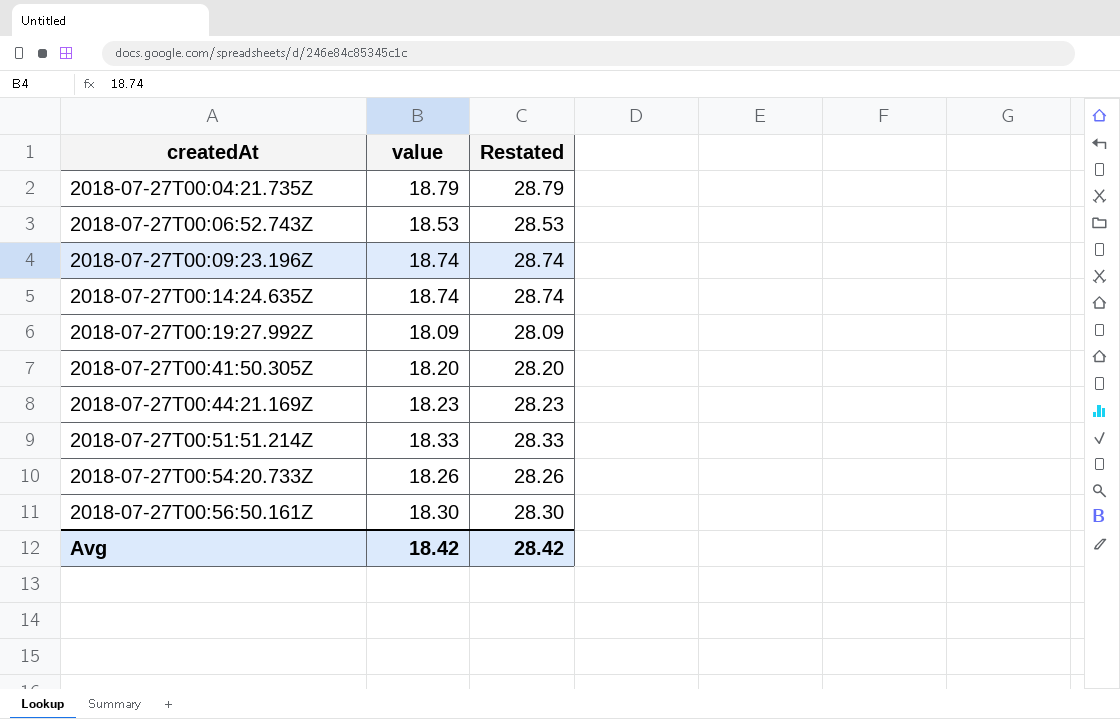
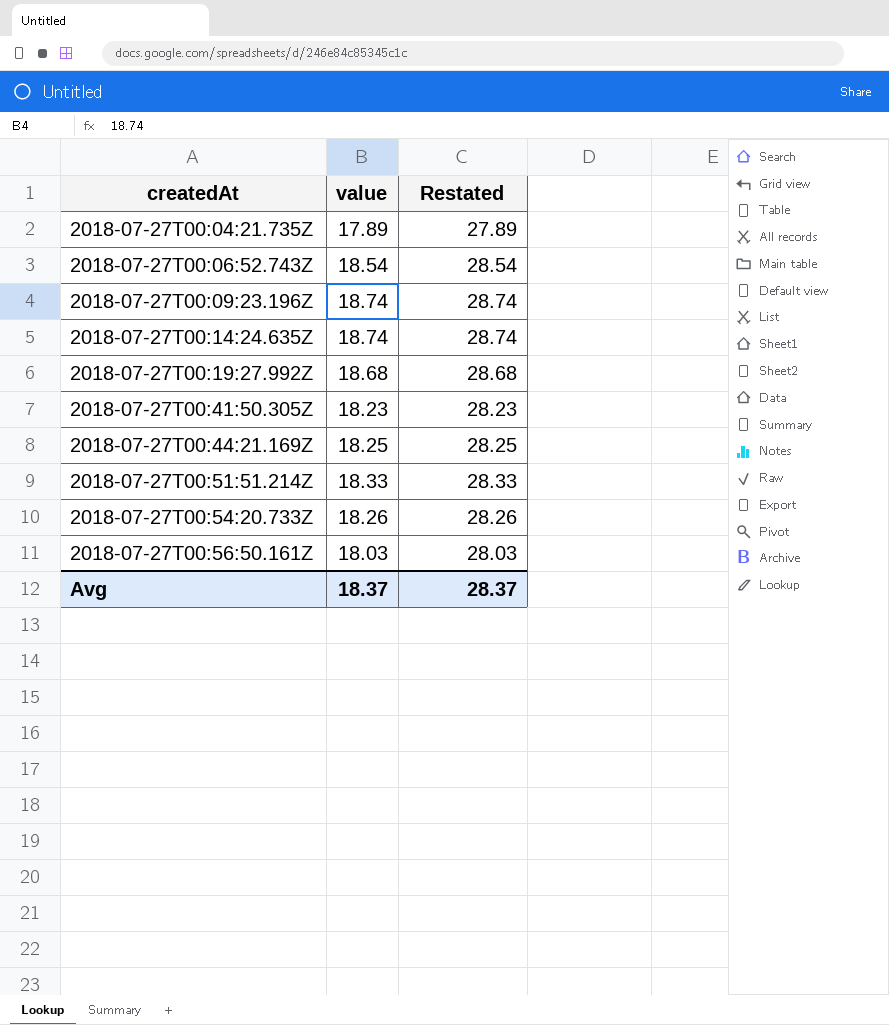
2018-07-27T00:04:21.735Z | value: 18.79 -> 17.89
2018-07-27T00:04:21.735Z | Restated: 28.79 -> 27.89
2018-07-27T00:06:52.743Z | value: 18.53 -> 18.54
2018-07-27T00:06:52.743Z | Restated: 28.53 -> 28.54
2018-07-27T00:19:27.992Z | value: 18.09 -> 18.68
2018-07-27T00:19:27.992Z | Restated: 28.09 -> 28.68
2018-07-27T00:41:50.305Z | value: 18.20 -> 18.23
2018-07-27T00:41:50.305Z | Restated: 28.20 -> 28.23
2018-07-27T00:44:21.169Z | value: 18.23 -> 18.25
2018-07-27T00:44:21.169Z | Restated: 28.23 -> 28.25
2018-07-27T00:56:50.161Z | value: 18.30 -> 18.03
2018-07-27T00:56:50.161Z | Restated: 28.30 -> 28.03
Avg | value: 18.42 -> 18.37
Avg | Restated: 28.42 -> 28.37

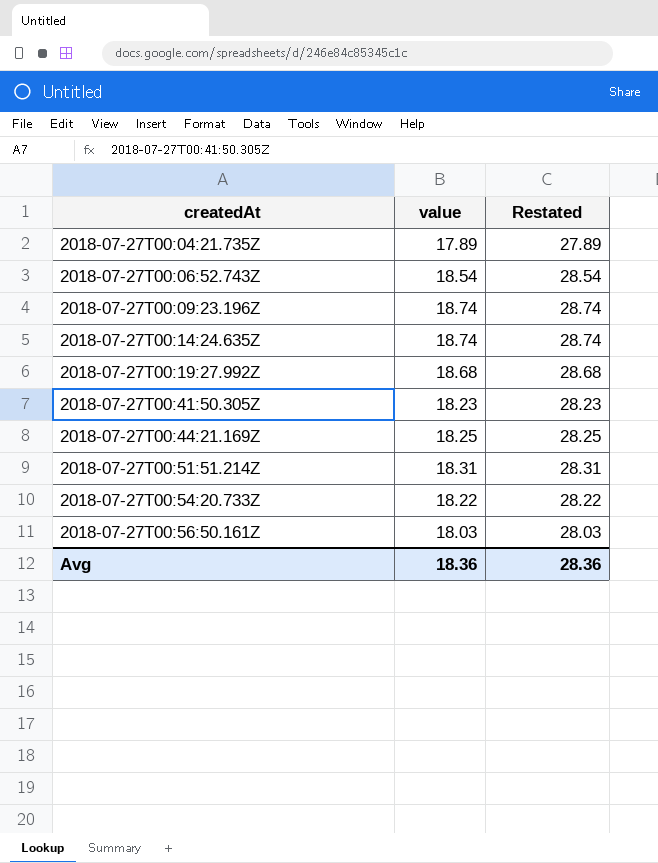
2018-07-27T00:51:51.214Z | value: 18.33 -> 18.31
2018-07-27T00:51:51.214Z | Restated: 28.33 -> 28.31
2018-07-27T00:54:20.733Z | value: 18.26 -> 18.22
2018-07-27T00:54:20.733Z | Restated: 28.26 -> 28.22
Avg | value: 18.37 -> 18.36
Avg | Restated: 28.37 -> 28.36

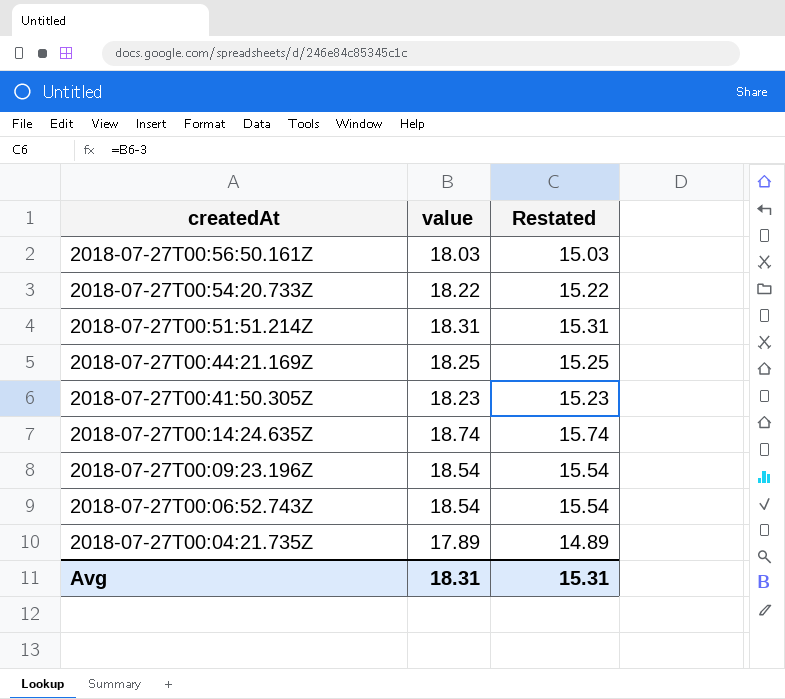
row order: createdAt ascending -> createdAt descending
column Restated | formula: [value] + 10 -> [value] - 3
row 2018-07-27T00:19:27.992Z: 18.68 | 28.68 -> none
2018-07-27T00:09:23.196Z | value: 18.74 -> 18.54
Avg | value: 18.36 -> 18.31
Avg | Restated: 28.36 -> 15.31

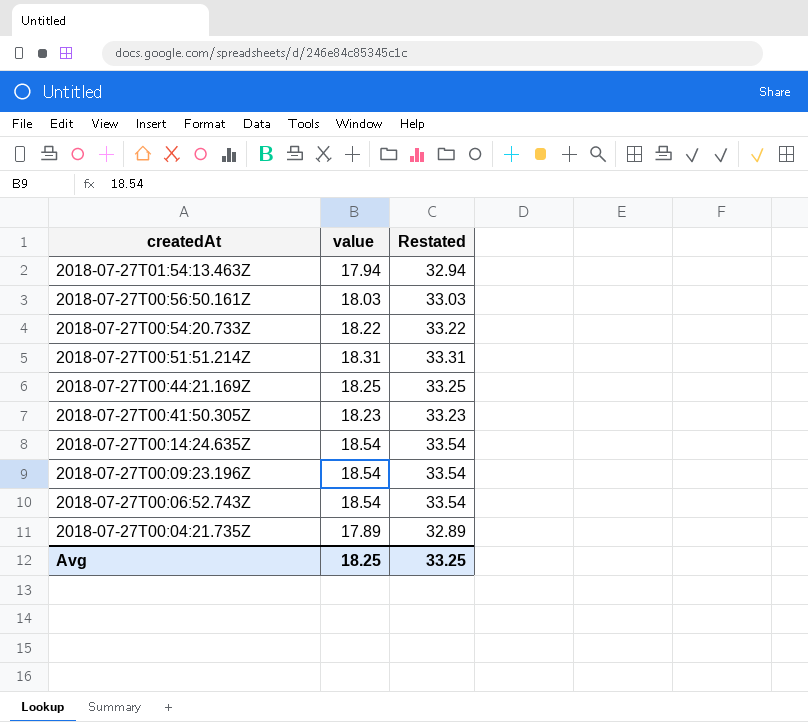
column Restated | formula: [value] - 3 -> [value] + 15
row 2018-07-27T01:54:13.463Z: none -> 17.94 | 32.94
2018-07-27T00:14:24.635Z | value: 18.74 -> 18.54
Avg | value: 18.31 -> 18.25
Avg | Restated: 15.31 -> 33.25

